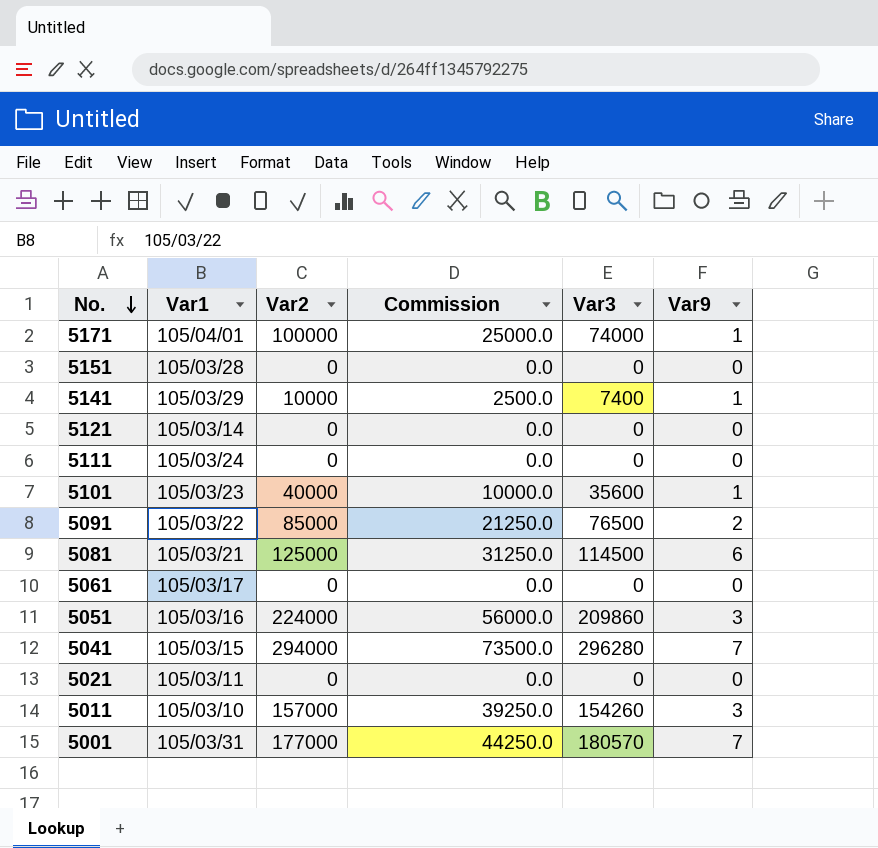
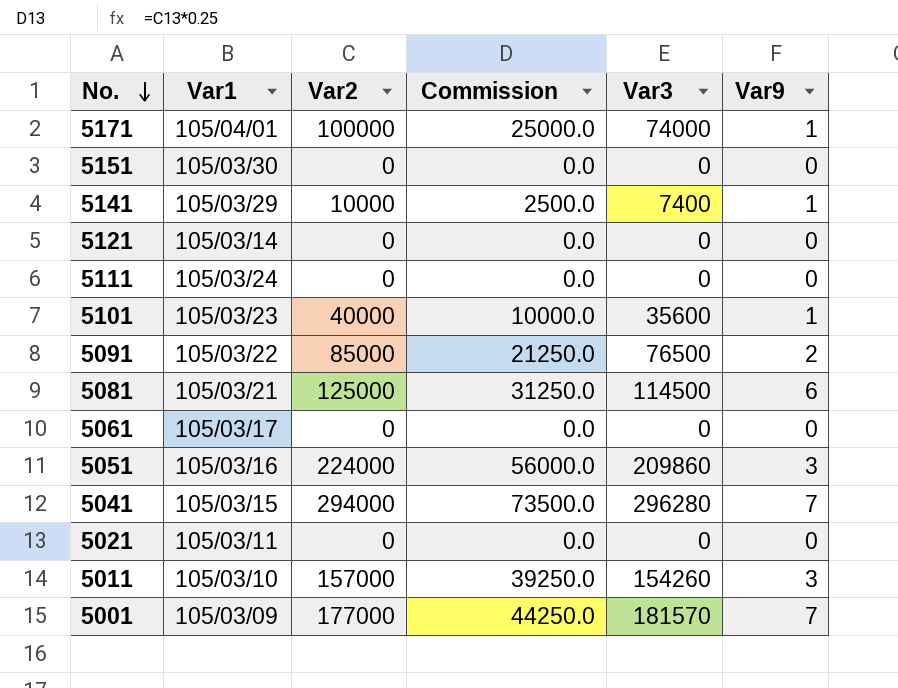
5151 | Var1: 105/03/28 -> 105/03/30
5001 | Var1: 105/03/31 -> 105/03/09
5001 | Var3: 180570 -> 181570

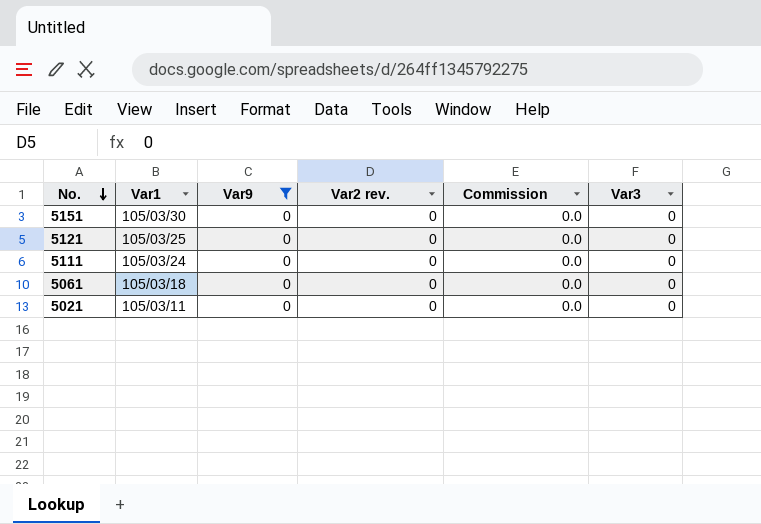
filter: none -> Var9 = 0
column Var9 | position: 6 -> 3
column name: Var2 -> Var2 rev.
5121 | Var1: 105/03/14 -> 105/03/25
5061 | Var1: 105/03/17 -> 105/03/18

